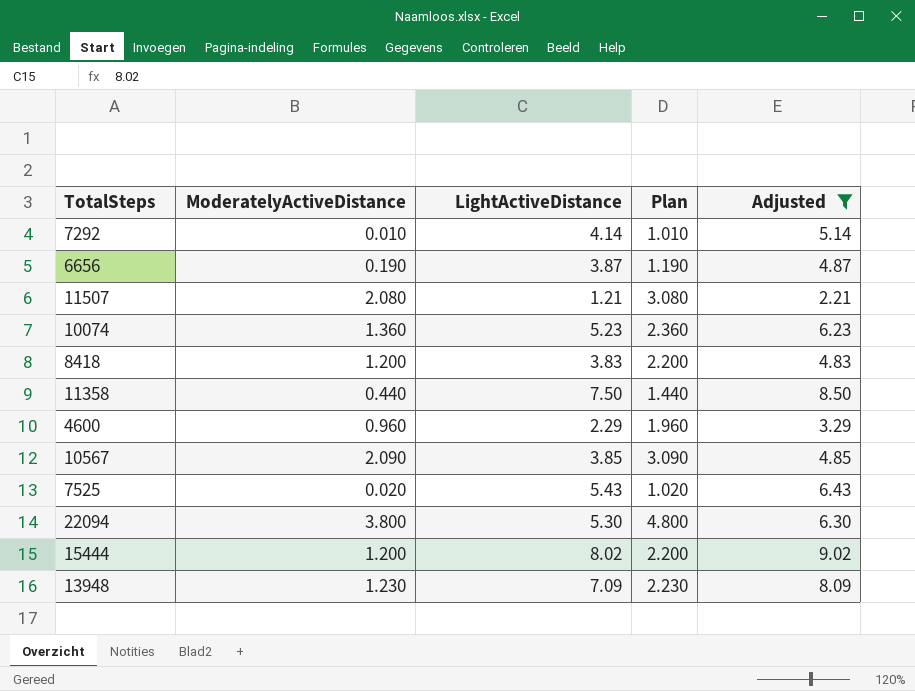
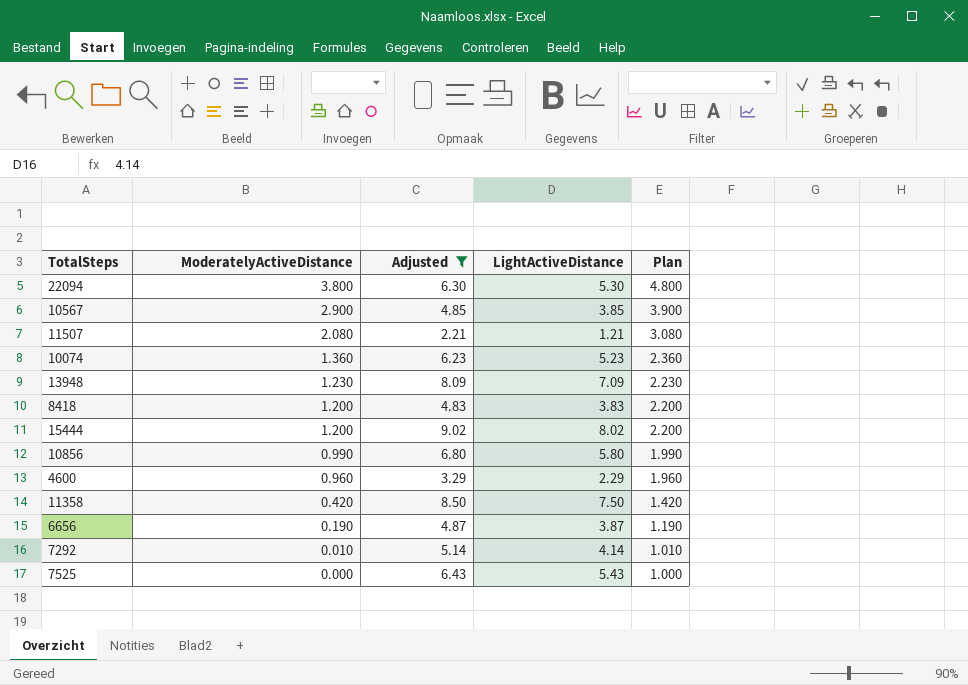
row order: none -> ModeratelyActiveDistance descending
column Adjusted | position: 5 -> 3
10567 | ModeratelyActiveDistance: 2.090 -> 2.900
10567 | Plan: 3.090 -> 3.900
row 10856: none -> 0.990 | 6.80 | 5.80 | 1.990
11358 | ModeratelyActiveDistance: 0.440 -> 0.420
11358 | Plan: 1.440 -> 1.420
7525 | ModeratelyActiveDistance: 0.020 -> 0.000
7525 | Plan: 1.020 -> 1.000

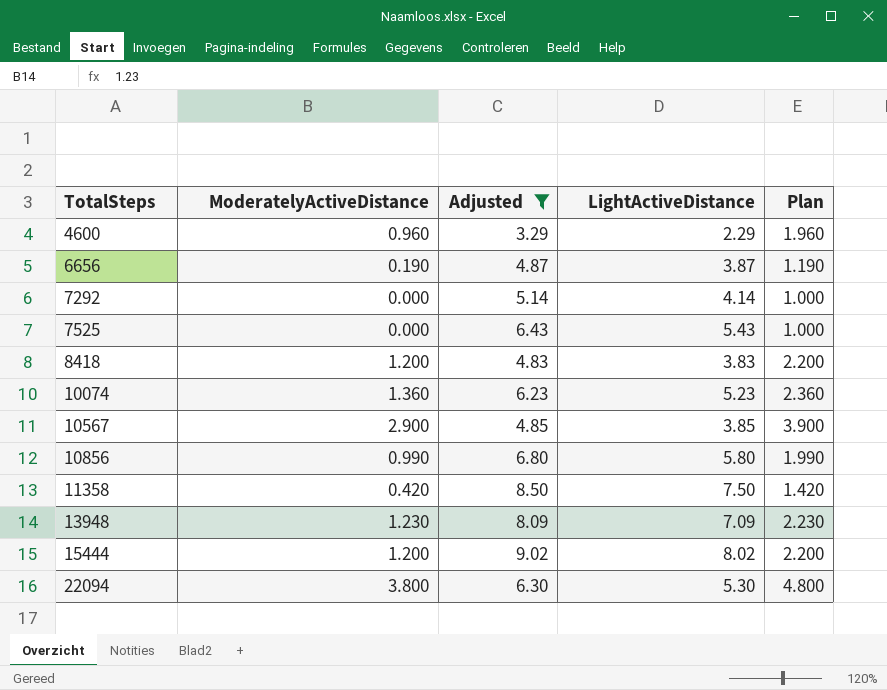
row order: ModeratelyActiveDistance descending -> TotalSteps ascending
row 11507: 2.080 | 2.21 | 1.21 | 3.080 -> none
7292 | ModeratelyActiveDistance: 0.010 -> 0.000
7292 | Plan: 1.010 -> 1.000

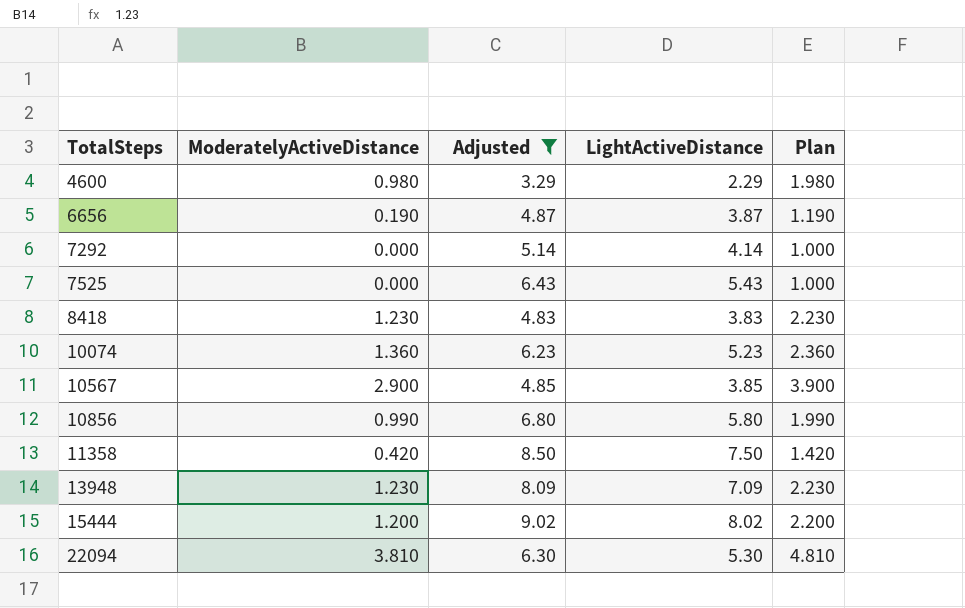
4600 | ModeratelyActiveDistance: 0.960 -> 0.980
4600 | Plan: 1.960 -> 1.980
8418 | ModeratelyActiveDistance: 1.200 -> 1.230
8418 | Plan: 2.200 -> 2.230
22094 | ModeratelyActiveDistance: 3.800 -> 3.810
22094 | Plan: 4.800 -> 4.810

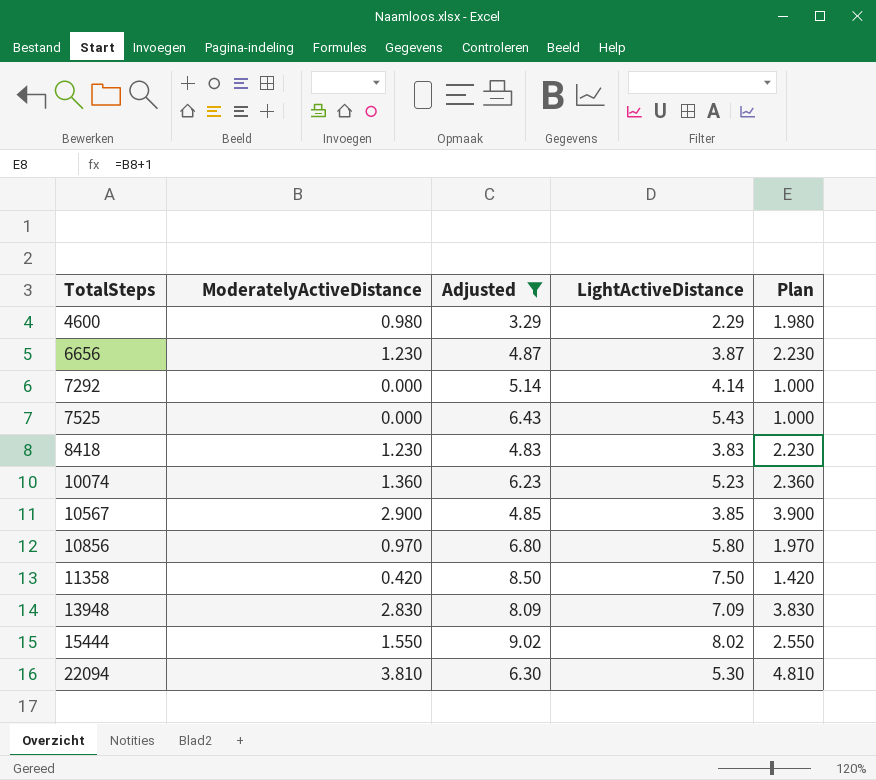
6656 | ModeratelyActiveDistance: 0.190 -> 1.230
6656 | Plan: 1.190 -> 2.230
10856 | ModeratelyActiveDistance: 0.990 -> 0.970
10856 | Plan: 1.990 -> 1.970
13948 | ModeratelyActiveDistance: 1.230 -> 2.830
13948 | Plan: 2.230 -> 3.830
15444 | ModeratelyActiveDistance: 1.200 -> 1.550
15444 | Plan: 2.200 -> 2.550

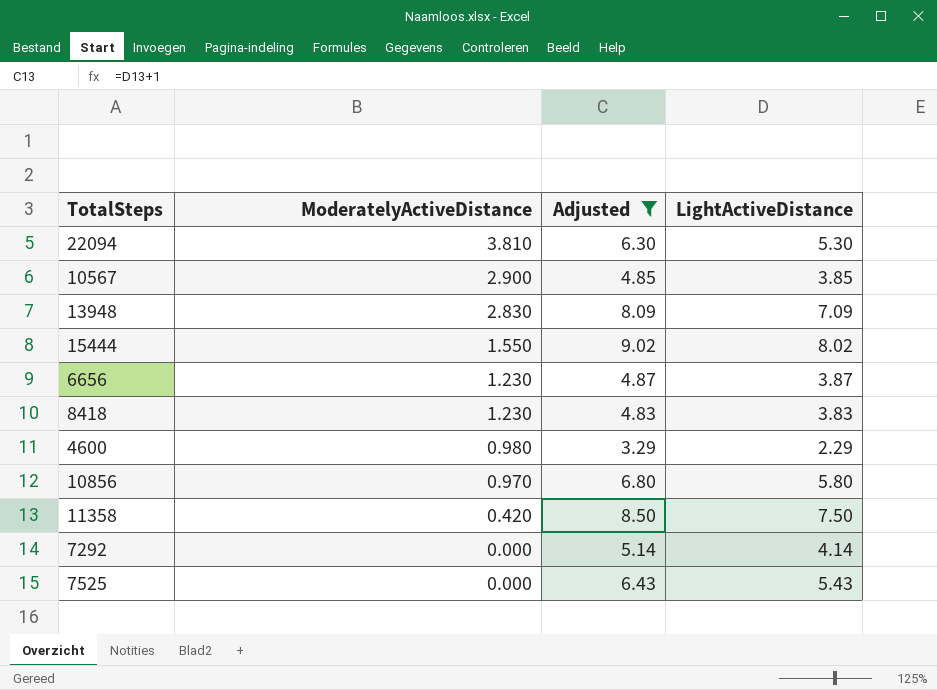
row order: TotalSteps ascending -> ModeratelyActiveDistance descending
column Plan | formula: [ModeratelyActiveDistance] + 1 -> none
row 10074: 1.360 | 6.23 | 5.23 | 2.360 -> none

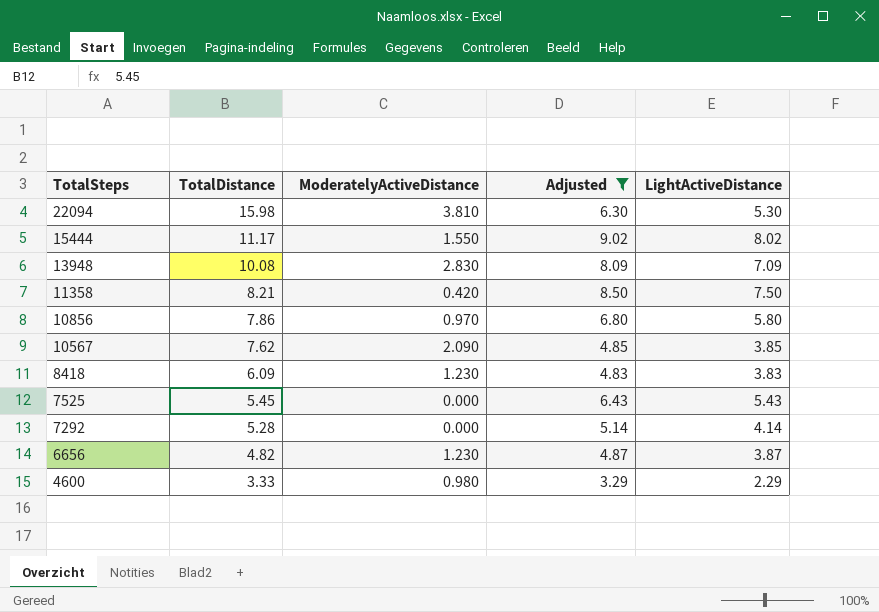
row order: ModeratelyActiveDistance descending -> TotalSteps descending
column TotalDistance | position: none -> 2
10567 | ModeratelyActiveDistance: 2.900 -> 2.090

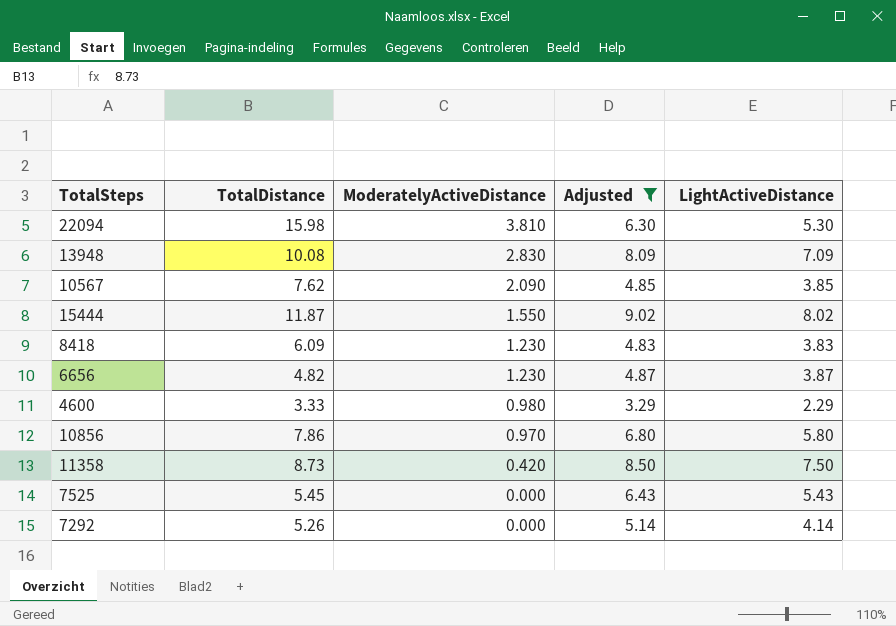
row order: TotalSteps descending -> ModeratelyActiveDistance descending
15444 | TotalDistance: 11.17 -> 11.87
11358 | TotalDistance: 8.21 -> 8.73
7292 | TotalDistance: 5.28 -> 5.26

